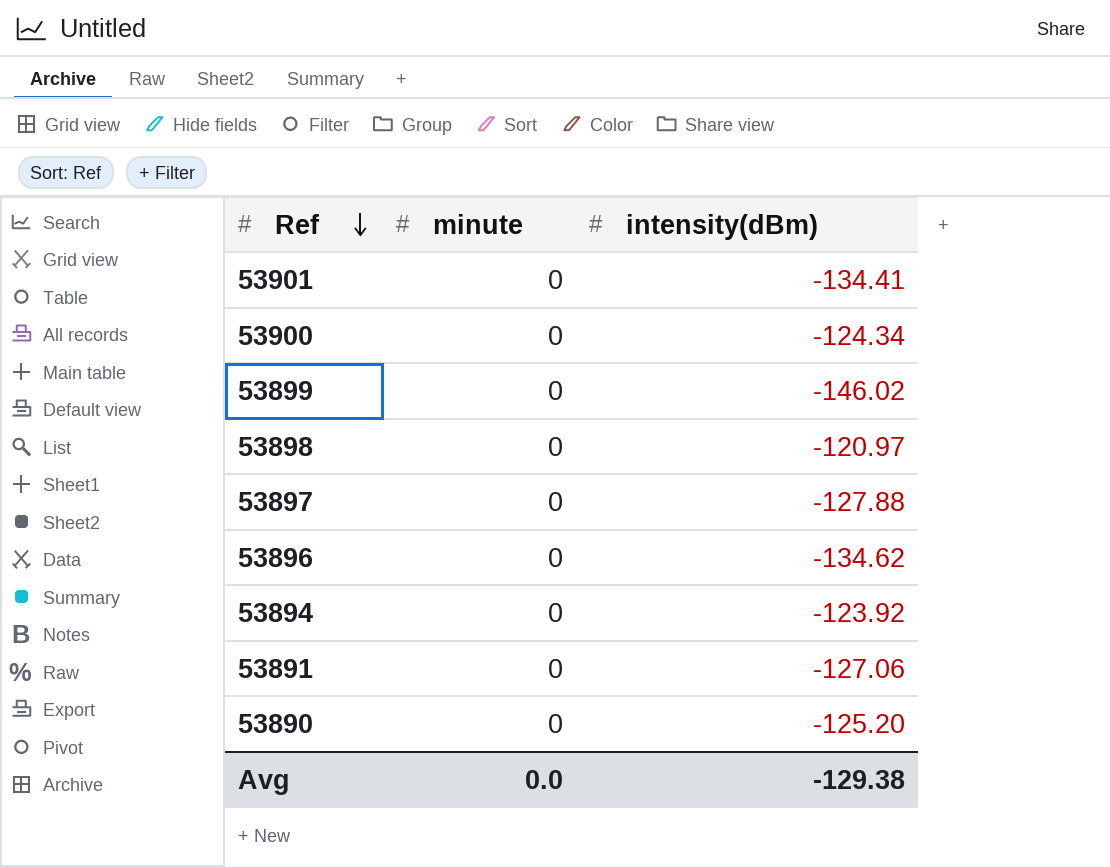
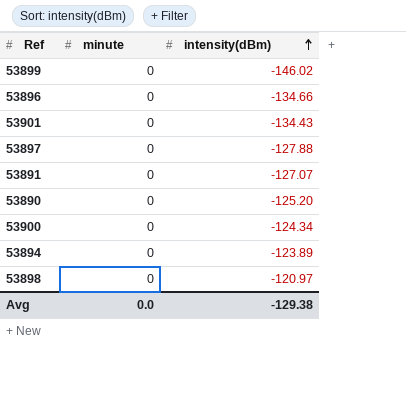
row order: Ref descending -> intensity(dBm) ascending
53896 | intensity(dBm): -134.62 -> -134.66
53901 | intensity(dBm): -134.41 -> -134.43
53891 | intensity(dBm): -127.06 -> -127.07
53894 | intensity(dBm): -123.92 -> -123.89

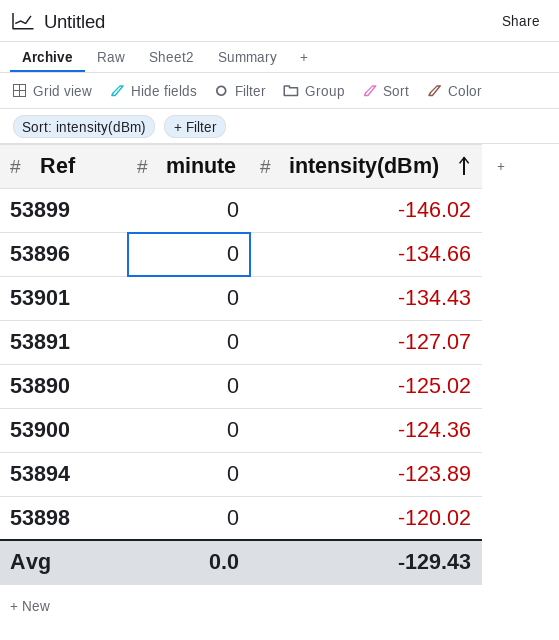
row 53897: 0 | -127.88 -> none
53890 | intensity(dBm): -125.20 -> -125.02
53900 | intensity(dBm): -124.34 -> -124.36
53898 | intensity(dBm): -120.97 -> -120.02
Avg | intensity(dBm): -129.38 -> -129.43

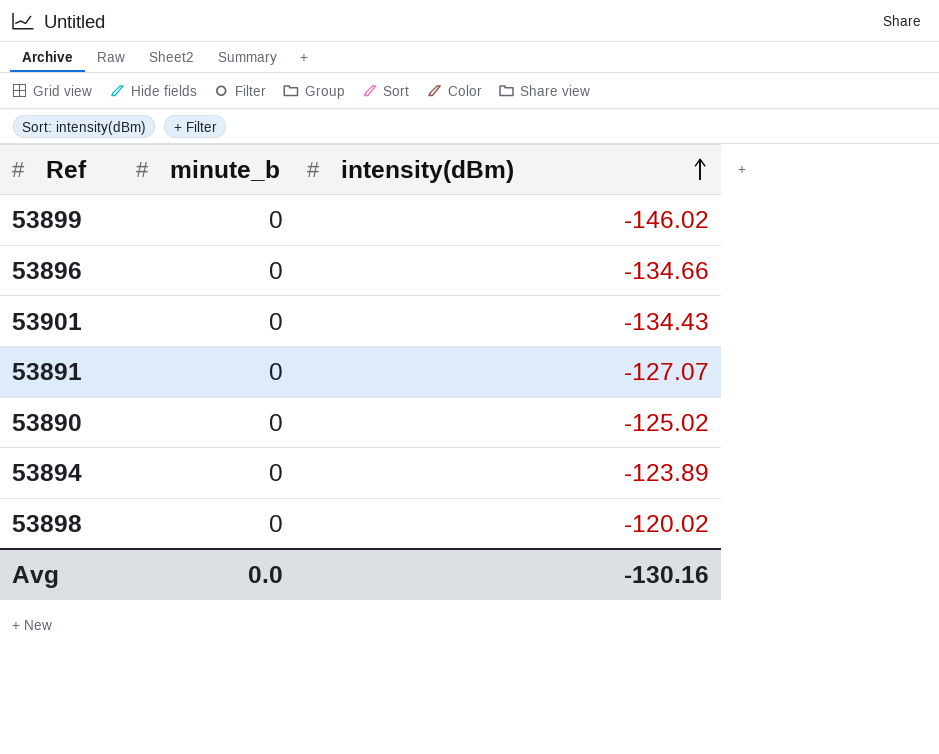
column name: minute -> minute_b
row 53900: 0 | -124.36 -> none
Avg | intensity(dBm): -129.43 -> -130.16

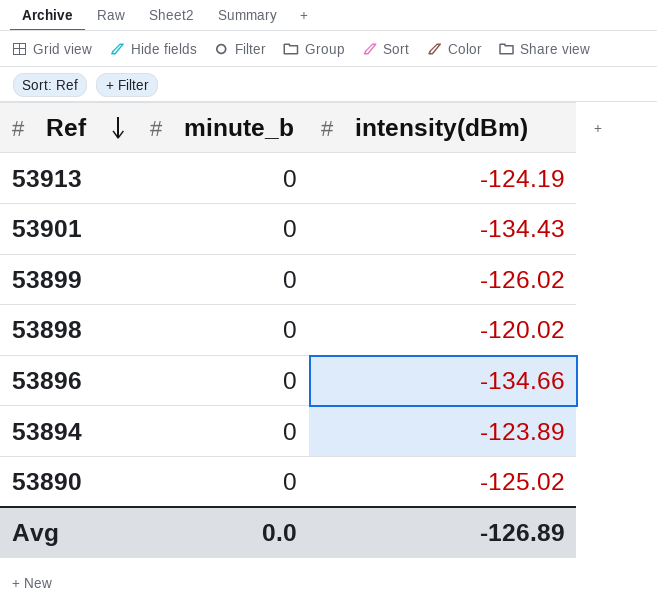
row order: intensity(dBm) ascending -> Ref descending
row 53891: 0 | -127.07 -> none
row 53913: none -> 0 | -124.19
53899 | intensity(dBm): -146.02 -> -126.02
Avg | intensity(dBm): -130.16 -> -126.89

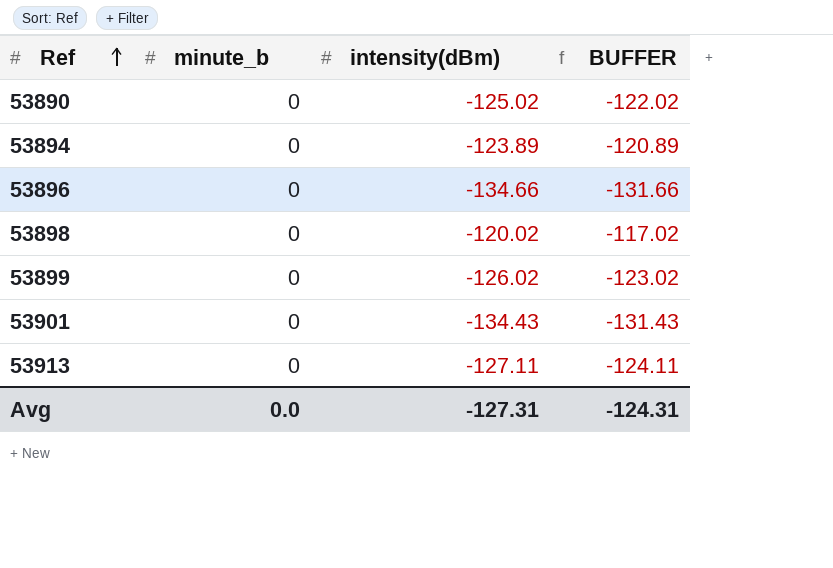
row order: Ref descending -> Ref ascending
column BUFFER | formula: none -> [intensity(dBm)] + 3
53913 | intensity(dBm): -124.19 -> -127.11
Avg | intensity(dBm): -126.89 -> -127.31

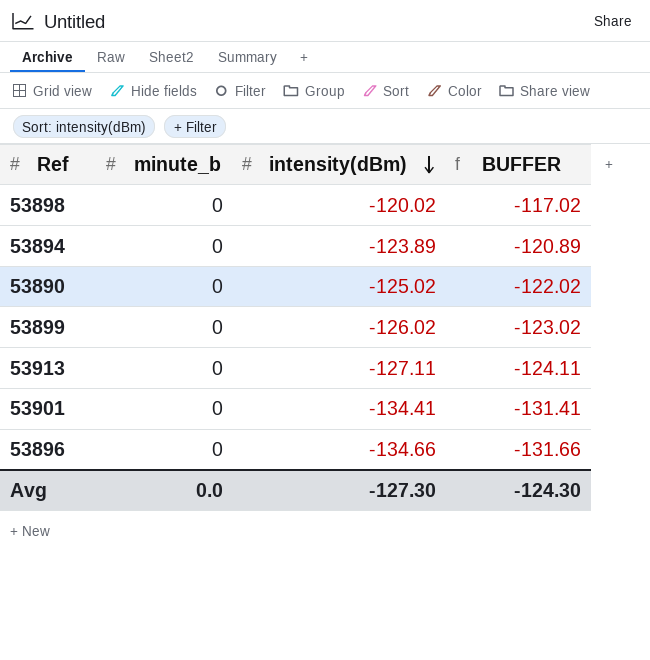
row order: Ref ascending -> intensity(dBm) descending
53901 | intensity(dBm): -134.43 -> -134.41
53901 | BUFFER: -131.43 -> -131.41
Avg | intensity(dBm): -127.31 -> -127.30
Avg | BUFFER: -124.31 -> -124.30

